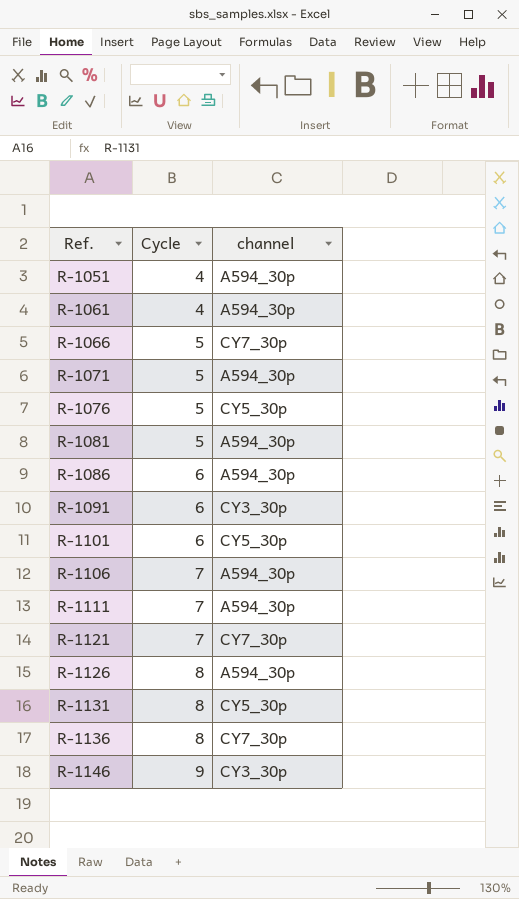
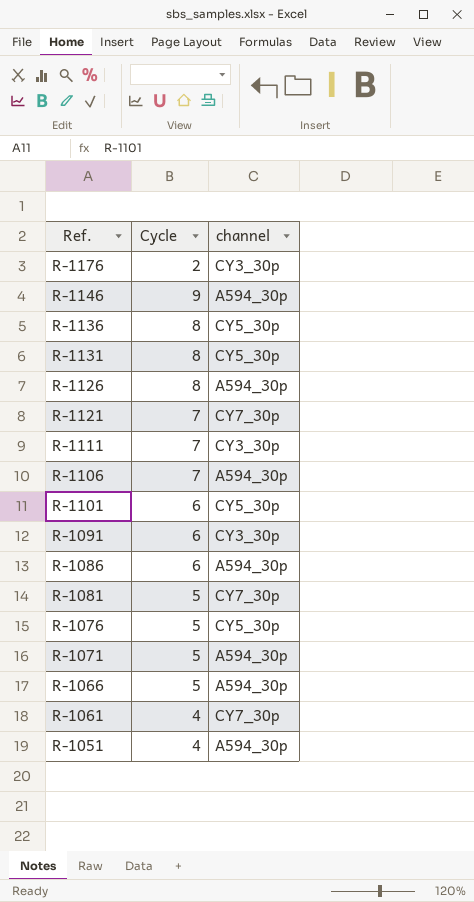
row order: Ref. ascending -> Ref. descending
row R-1176: none -> 2 | CY3_30p
R-1146 | channel: CY3_30p -> A594_30p
R-1136 | channel: CY7_30p -> CY5_30p
R-1111 | channel: A594_30p -> CY3_30p
R-1081 | channel: A594_30p -> CY7_30p
R-1066 | channel: CY7_30p -> A594_30p
R-1061 | channel: A594_30p -> CY7_30p

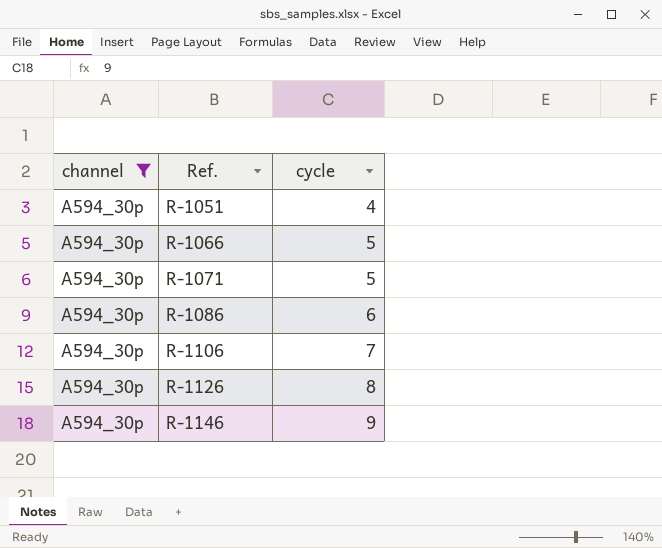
filter: none -> channel = A594_30p
row order: Ref. descending -> Ref. ascending
column channel | position: 3 -> 1
column name: Cycle -> cycle

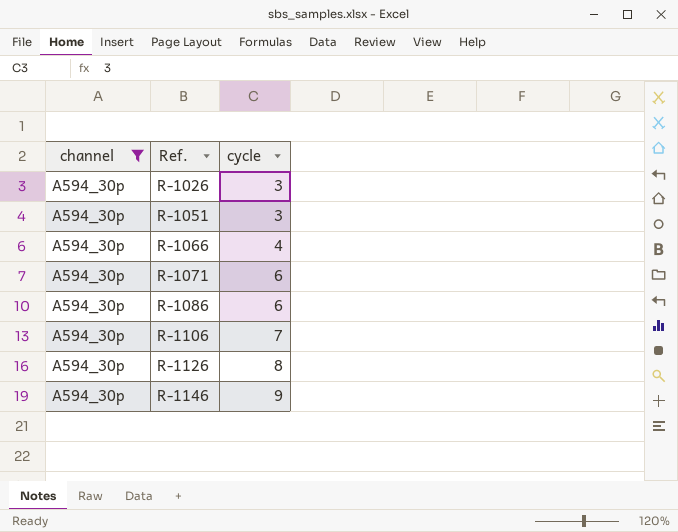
row R-1026: none -> A594_30p | 3
R-1051 | cycle: 4 -> 3
R-1066 | cycle: 5 -> 4
R-1071 | cycle: 5 -> 6

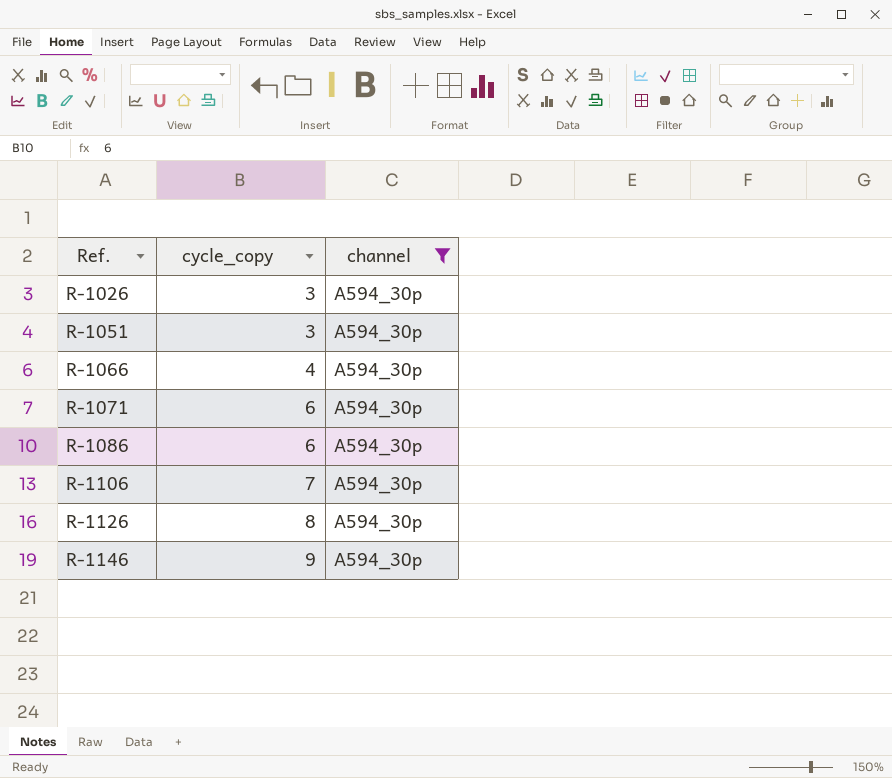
column name: cycle -> cycle_copy
column channel | position: 1 -> 3

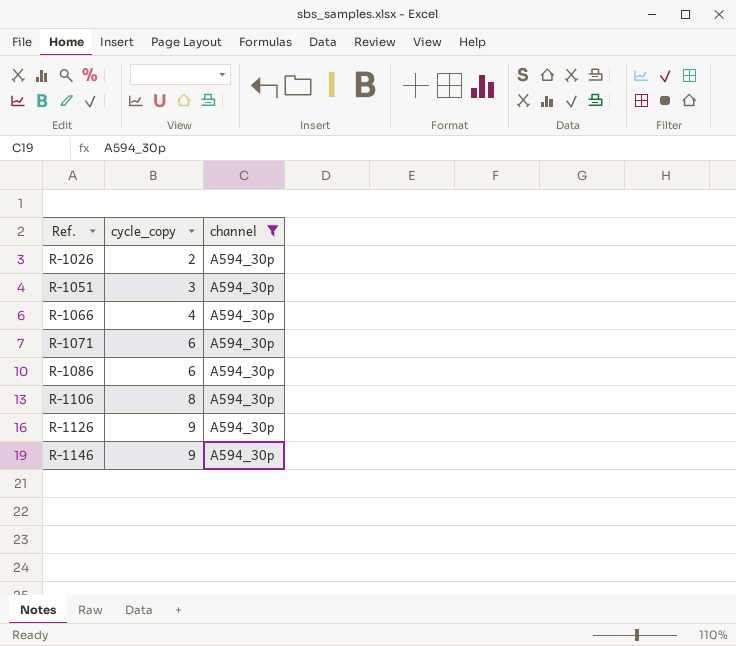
R-1026 | cycle_copy: 3 -> 2
R-1106 | cycle_copy: 7 -> 8
R-1126 | cycle_copy: 8 -> 9

